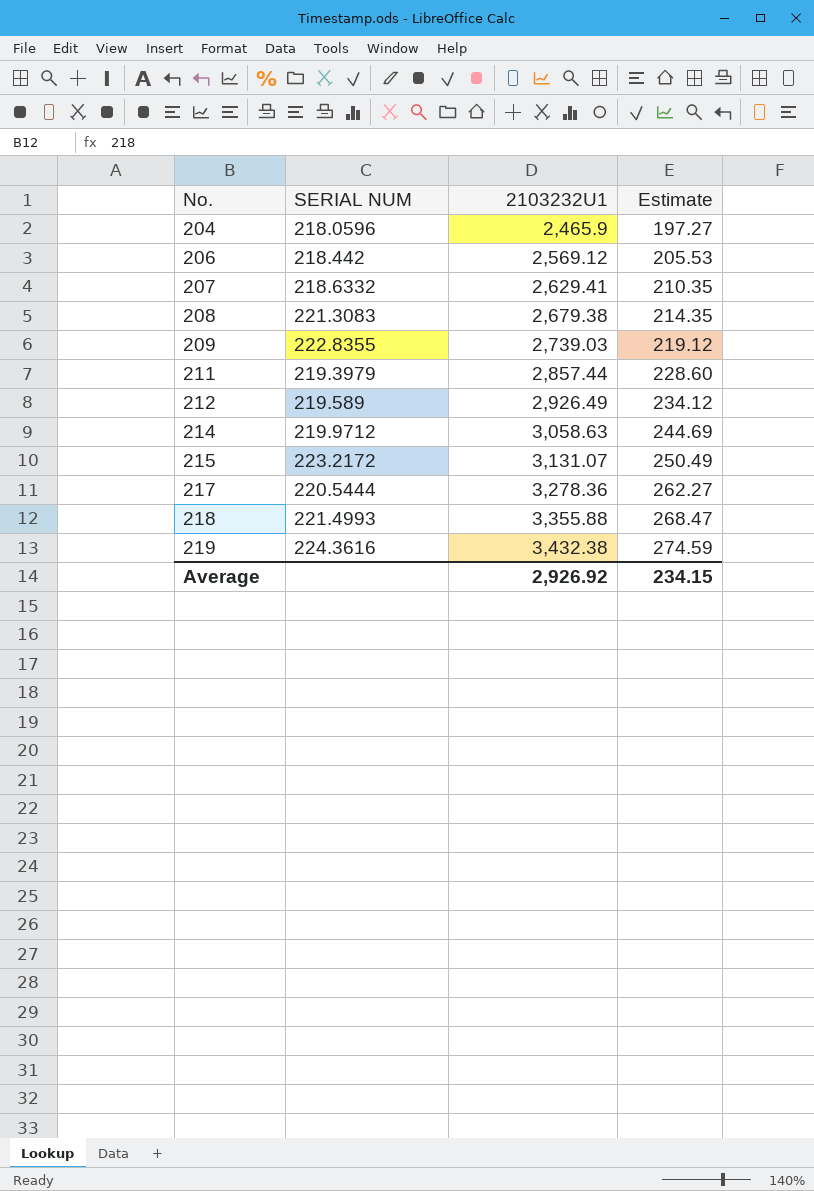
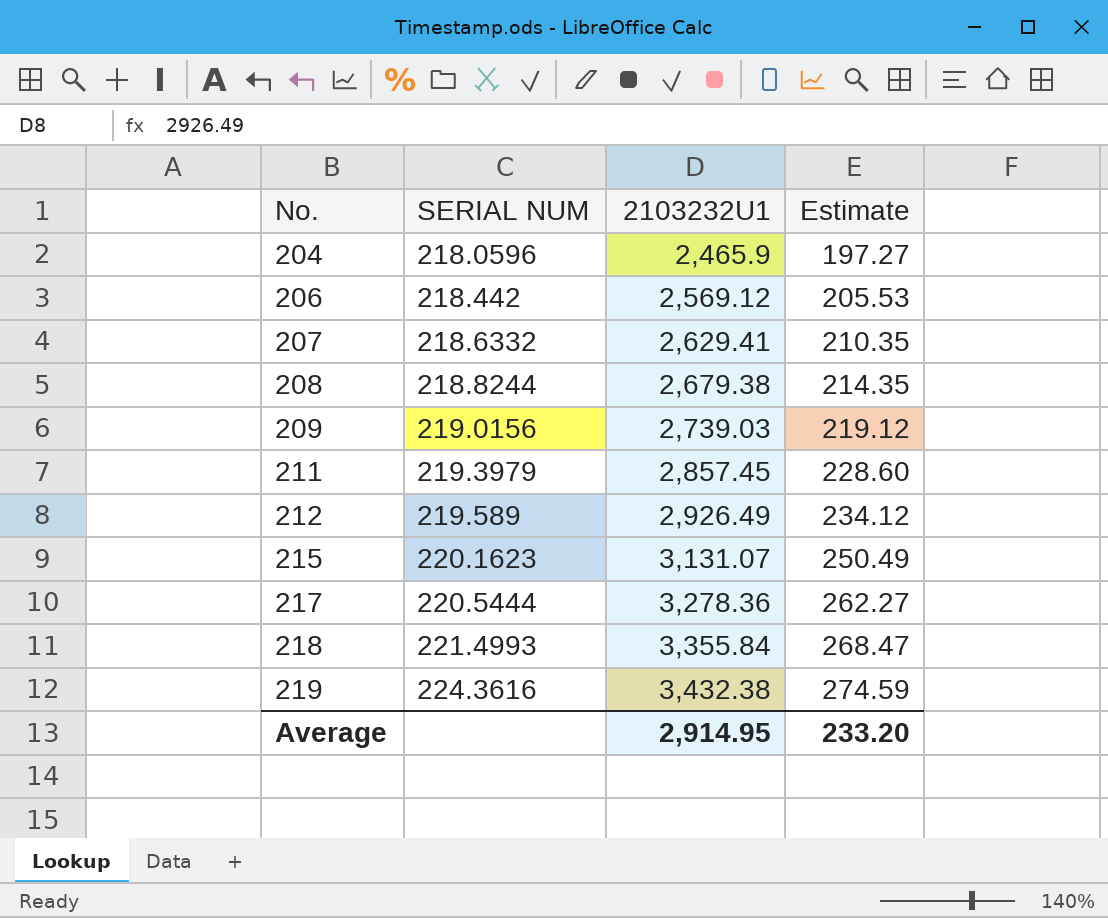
row 214: 219.9712 | 3,058.63 | 244.69 -> none
208 | SERIAL NUM: 221.3083 -> 218.8244
209 | SERIAL NUM: 222.8355 -> 219.0156
211 | 2103232U1: 2,857.44 -> 2,857.45
215 | SERIAL NUM: 223.2172 -> 220.1623
218 | 2103232U1: 3,355.88 -> 3,355.84
Average | 2103232U1: 2,926.92 -> 2,914.95
Average | Estimate: 234.15 -> 233.20

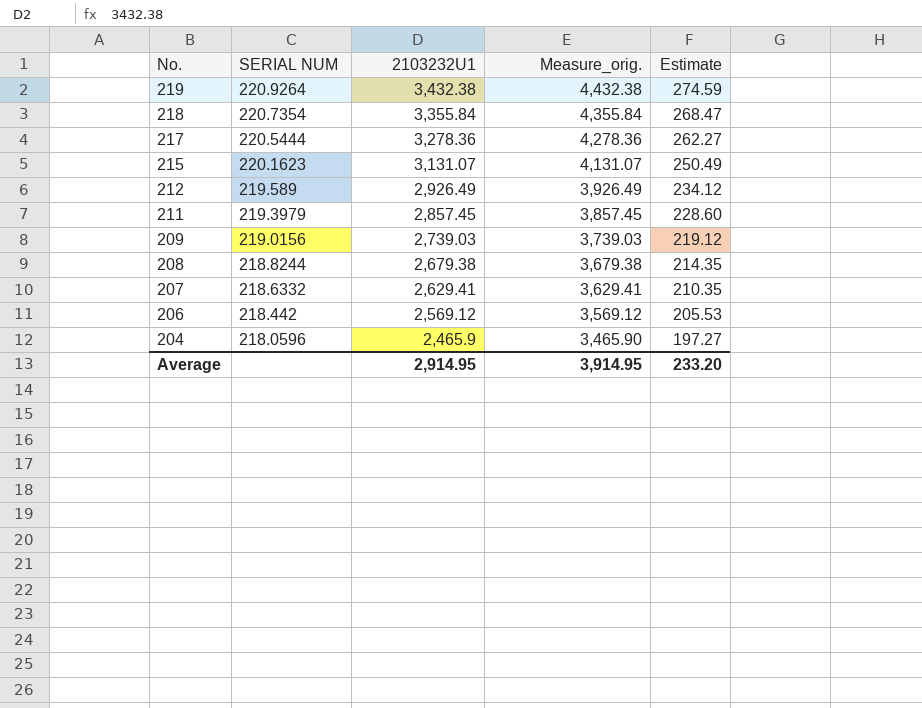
row order: No. ascending -> No. descending
column Measure_orig. | formula: none -> [2103232U1] + 1000
219 | SERIAL NUM: 224.3616 -> 220.9264
218 | SERIAL NUM: 221.4993 -> 220.7354

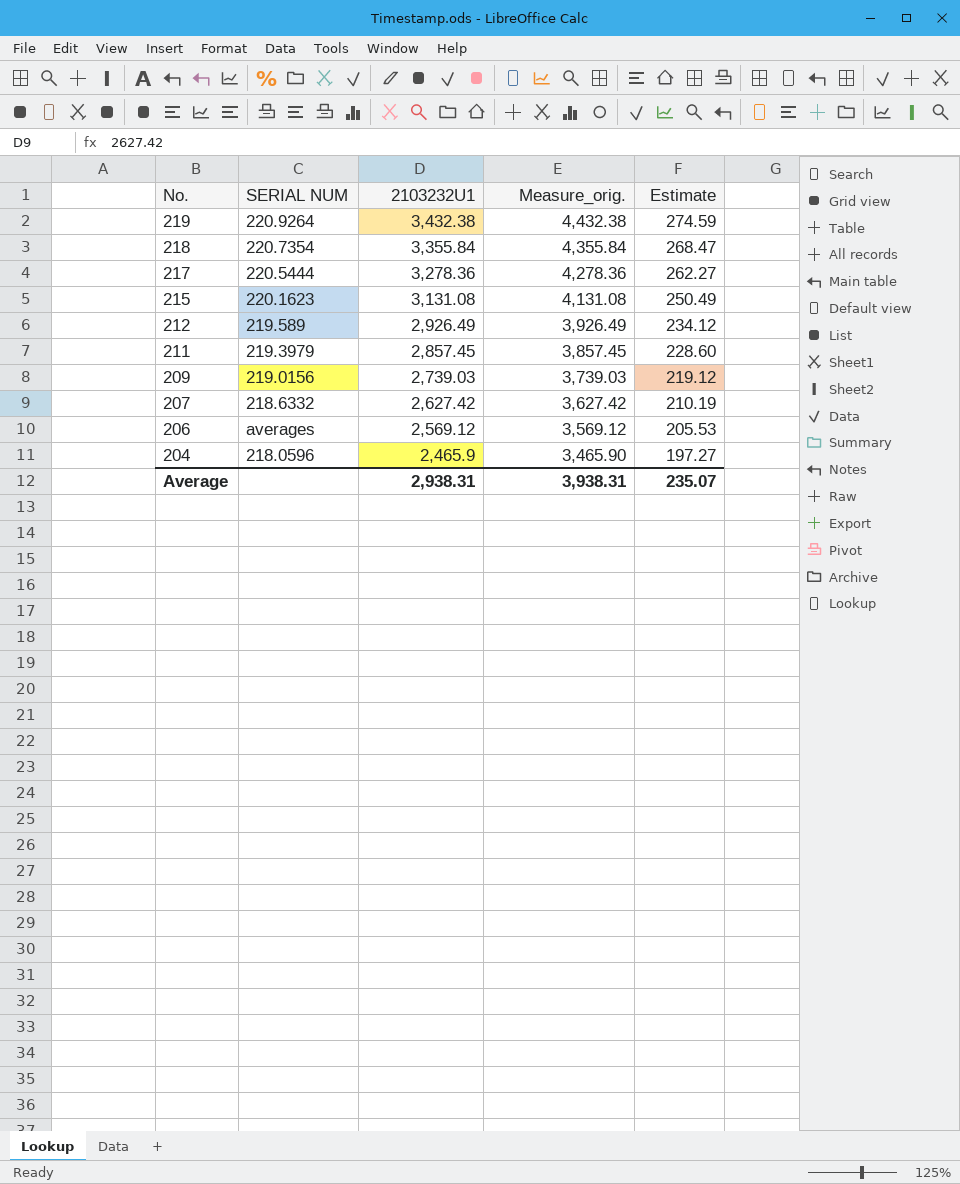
row 208: 218.8244 | 2,679.38 | 3,679.38 | 214.35 -> none
215 | 2103232U1: 3,131.07 -> 3,131.08
215 | Measure_orig.: 4,131.07 -> 4,131.08
207 | 2103232U1: 2,629.41 -> 2,627.42
207 | Measure_orig.: 3,629.41 -> 3,627.42
207 | Estimate: 210.35 -> 210.19
206 | SERIAL NUM: 218.442 -> averages
Average | 2103232U1: 2,914.95 -> 2,938.31
Average | Measure_orig.: 3,914.95 -> 3,938.31
Average | Estimate: 233.20 -> 235.07

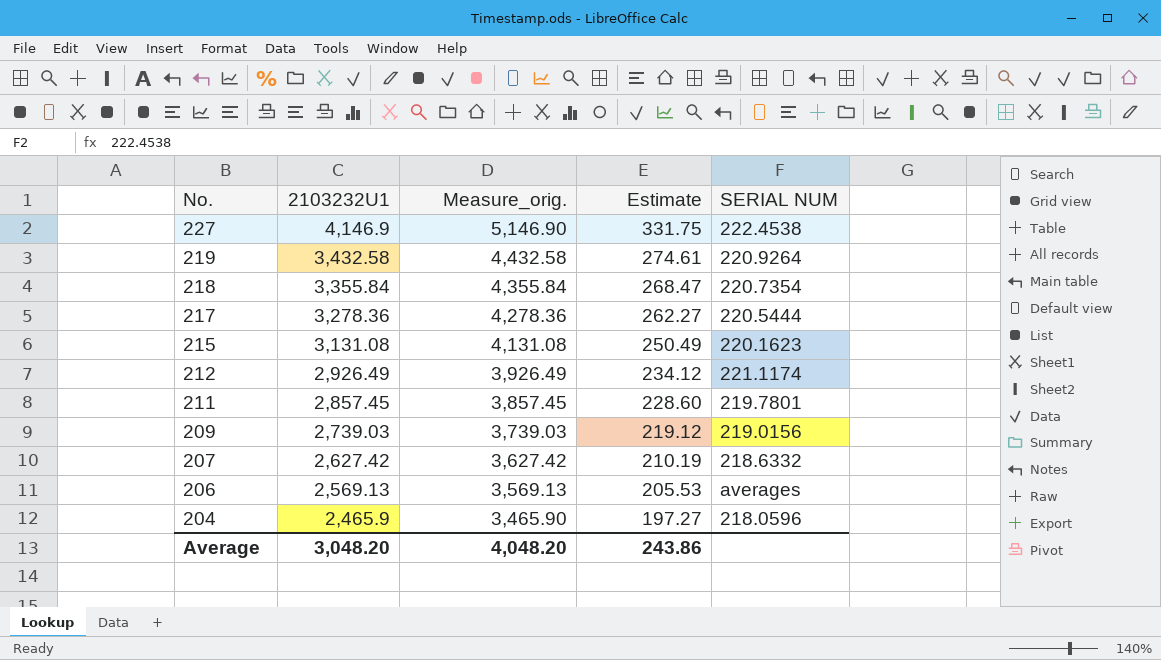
column SERIAL NUM | position: 2 -> 5
row 227: none -> 4,146.9 | 5,146.90 | 331.75 | 222.4538
219 | 2103232U1: 3,432.38 -> 3,432.58
219 | Measure_orig.: 4,432.38 -> 4,432.58
219 | Estimate: 274.59 -> 274.61
212 | SERIAL NUM: 219.589 -> 221.1174
211 | SERIAL NUM: 219.3979 -> 219.7801
206 | 2103232U1: 2,569.12 -> 2,569.13
206 | Measure_orig.: 3,569.12 -> 3,569.13
Average | 2103232U1: 2,938.31 -> 3,048.20
Average | Measure_orig.: 3,938.31 -> 4,048.20
Average | Estimate: 235.07 -> 243.86

